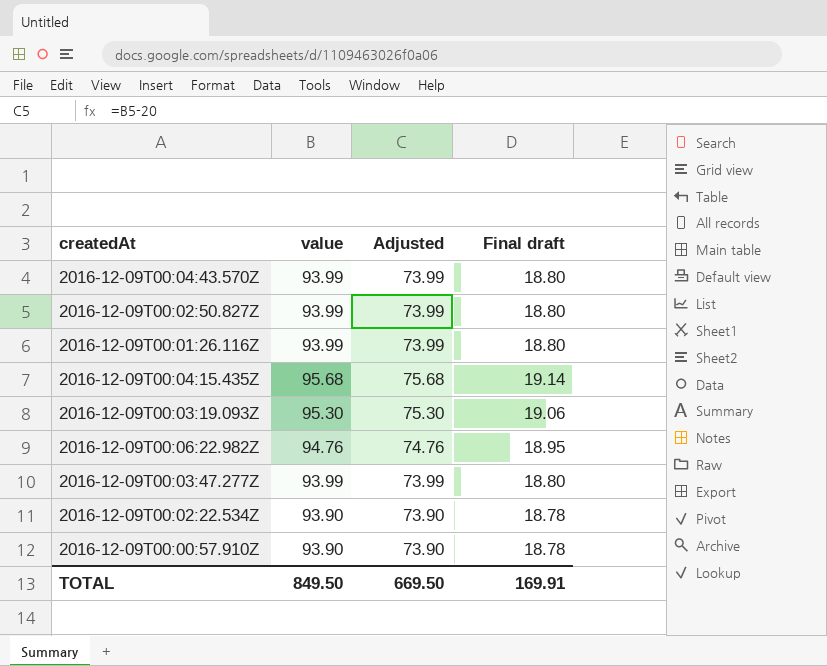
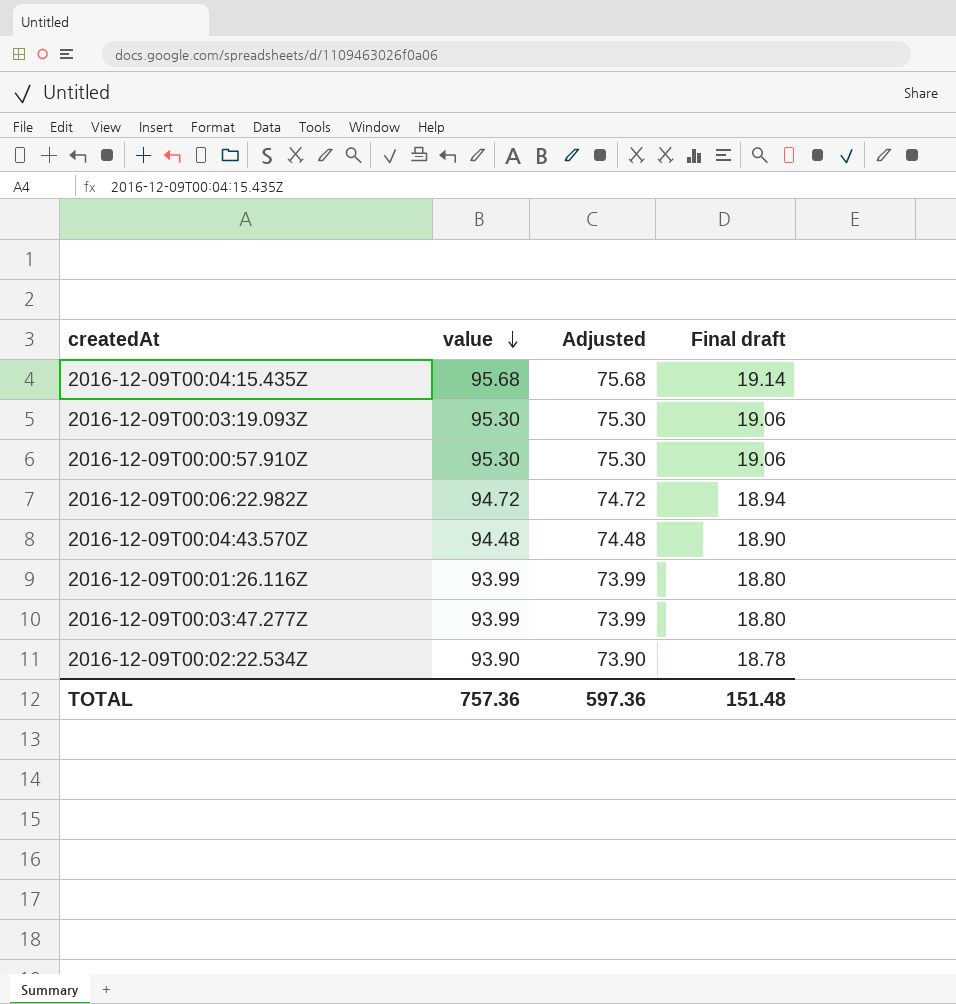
row order: none -> value descending
row 2016-12-09T00:02:50.827Z: 93.99 | 73.99 | 18.80 -> none
2016-12-09T00:00:57.910Z | value: 93.90 -> 95.30
2016-12-09T00:00:57.910Z | Adjusted: 73.90 -> 75.30
2016-12-09T00:00:57.910Z | Final draft: 18.78 -> 19.06
2016-12-09T00:06:22.982Z | value: 94.76 -> 94.72
2016-12-09T00:06:22.982Z | Adjusted: 74.76 -> 74.72
2016-12-09T00:06:22.982Z | Final draft: 18.95 -> 18.94
2016-12-09T00:04:43.570Z | value: 93.99 -> 94.48
2016-12-09T00:04:43.570Z | Adjusted: 73.99 -> 74.48
2016-12-09T00:04:43.570Z | Final draft: 18.80 -> 18.90
TOTAL | value: 849.50 -> 757.36
TOTAL | Adjusted: 669.50 -> 597.36
TOTAL | Final draft: 169.91 -> 151.48

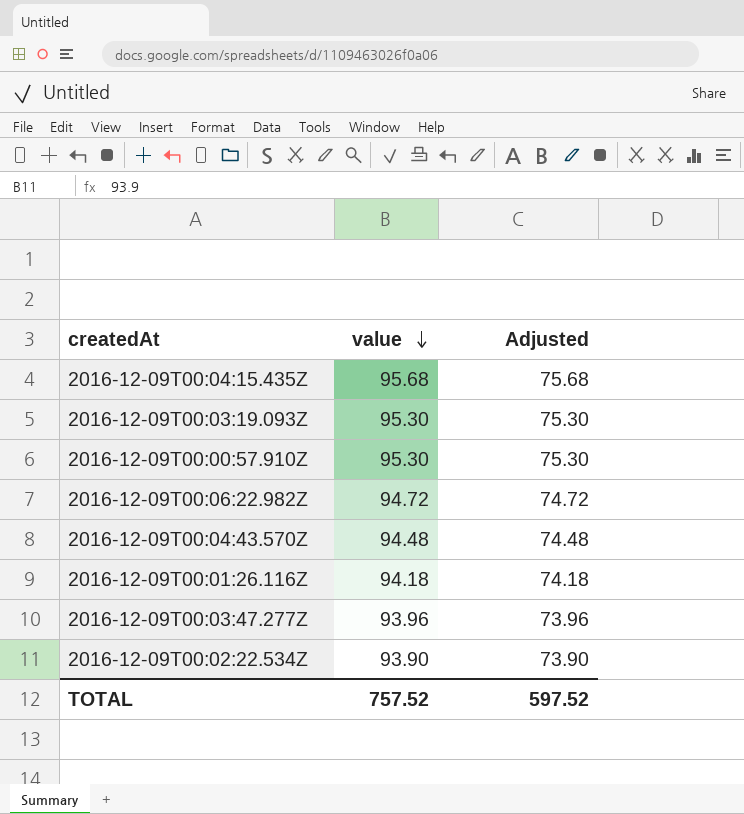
column Final draft | formula: [value] * 0.2 -> none
2016-12-09T00:01:26.116Z | value: 93.99 -> 94.18
2016-12-09T00:01:26.116Z | Adjusted: 73.99 -> 74.18
2016-12-09T00:03:47.277Z | value: 93.99 -> 93.96
2016-12-09T00:03:47.277Z | Adjusted: 73.99 -> 73.96
TOTAL | value: 757.36 -> 757.52
TOTAL | Adjusted: 597.36 -> 597.52

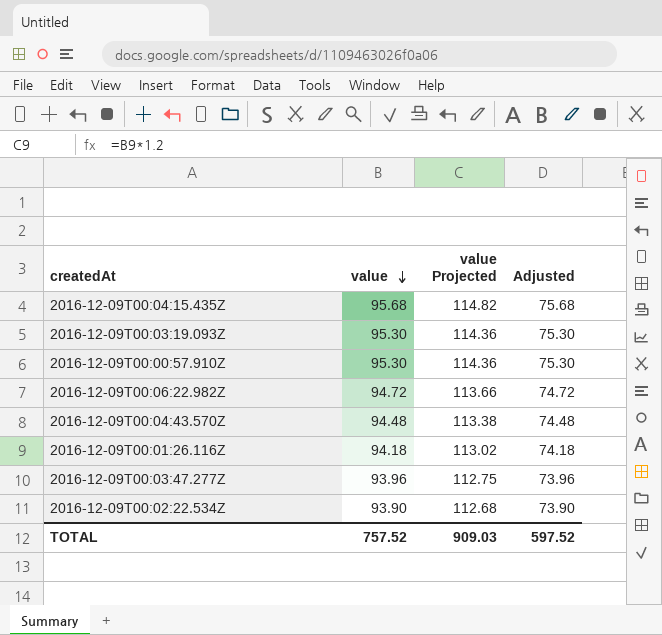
column value Projected | formula: none -> [value] * 1.2

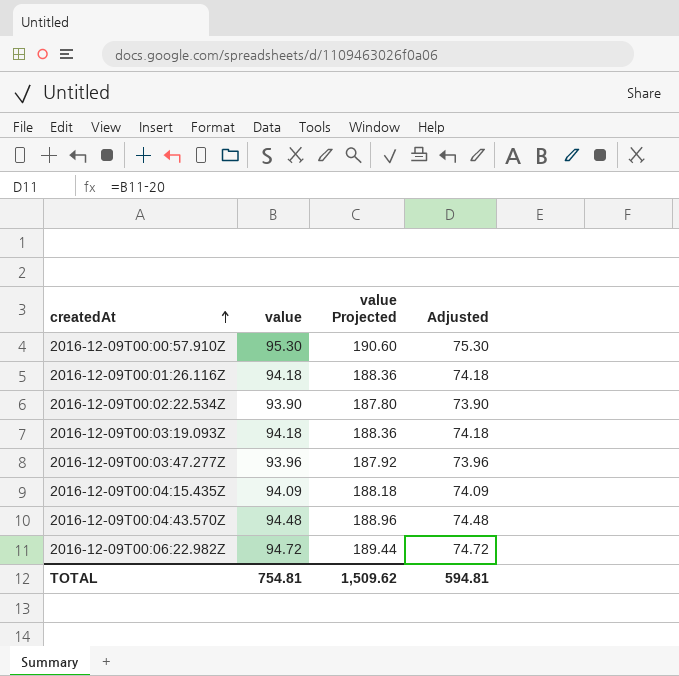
row order: value descending -> createdAt ascending
column value Projected | formula: [value] * 1.2 -> [value] * 2
2016-12-09T00:03:19.093Z | value: 95.30 -> 94.18
2016-12-09T00:03:19.093Z | Adjusted: 75.30 -> 74.18
2016-12-09T00:04:15.435Z | value: 95.68 -> 94.09
2016-12-09T00:04:15.435Z | Adjusted: 75.68 -> 74.09
TOTAL | value: 757.52 -> 754.81
TOTAL | value Projected: 909.03 -> 1,509.62
TOTAL | Adjusted: 597.52 -> 594.81

